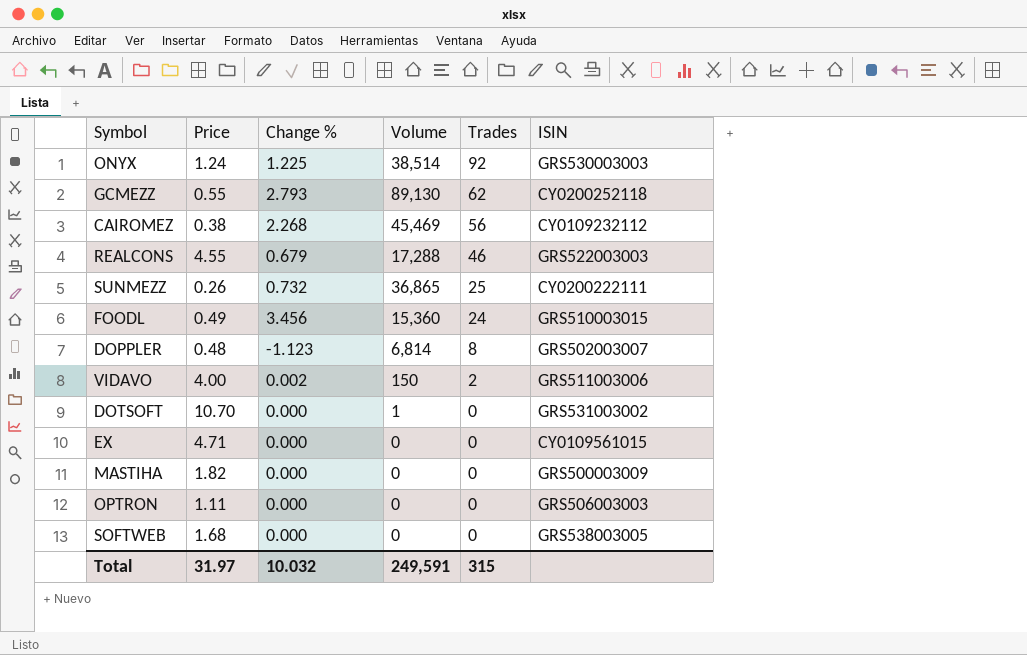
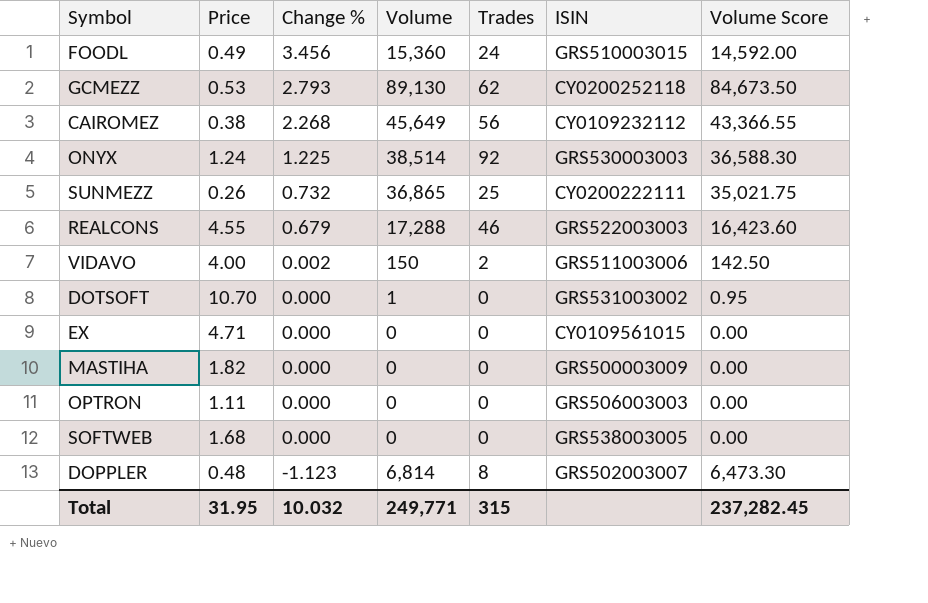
row order: Trades descending -> Change % descending
column Volume Score | formula: none -> [Volume] * 0.95
GCMEZZ | Price: 0.55 -> 0.53
CAIROMEZ | Volume: 45,469 -> 45,649
Total | Price: 31.97 -> 31.95
Total | Volume: 249,591 -> 249,771

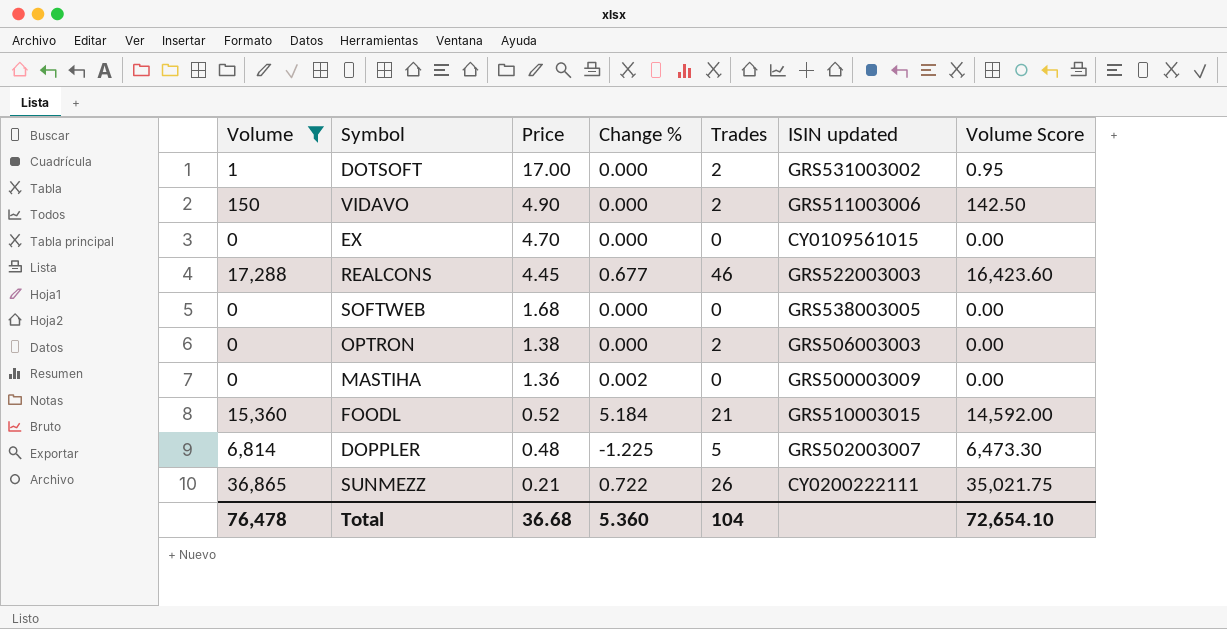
filter: none -> Volume <= 36,865
row order: Change % descending -> Price descending
column Volume | position: 4 -> 1
column name: ISIN -> ISIN updated
DOTSOFT | Price: 10.70 -> 17.00
DOTSOFT | Trades: 0 -> 2
VIDAVO | Price: 4.00 -> 4.90
VIDAVO | Change %: 0.002 -> 0.000
EX | Price: 4.71 -> 4.70
REALCONS | Price: 4.55 -> 4.45
REALCONS | Change %: 0.679 -> 0.677
OPTRON | Price: 1.11 -> 1.38
OPTRON | Trades: 0 -> 2
MASTIHA | Price: 1.82 -> 1.36
MASTIHA | Change %: 0.000 -> 0.002
FOODL | Price: 0.49 -> 0.52
FOODL | Change %: 3.456 -> 5.184
FOODL | Trades: 24 -> 21
DOPPLER | Change %: -1.123 -> -1.225
DOPPLER | Trades: 8 -> 5
SUNMEZZ | Price: 0.26 -> 0.21
SUNMEZZ | Change %: 0.732 -> 0.722
SUNMEZZ | Trades: 25 -> 26
Total | Volume: 249,771 -> 76,478
Total | Price: 31.95 -> 36.68
Total | Change %: 10.032 -> 5.360
Total | Trades: 315 -> 104
Total | Volume Score: 237,282.45 -> 72,654.10

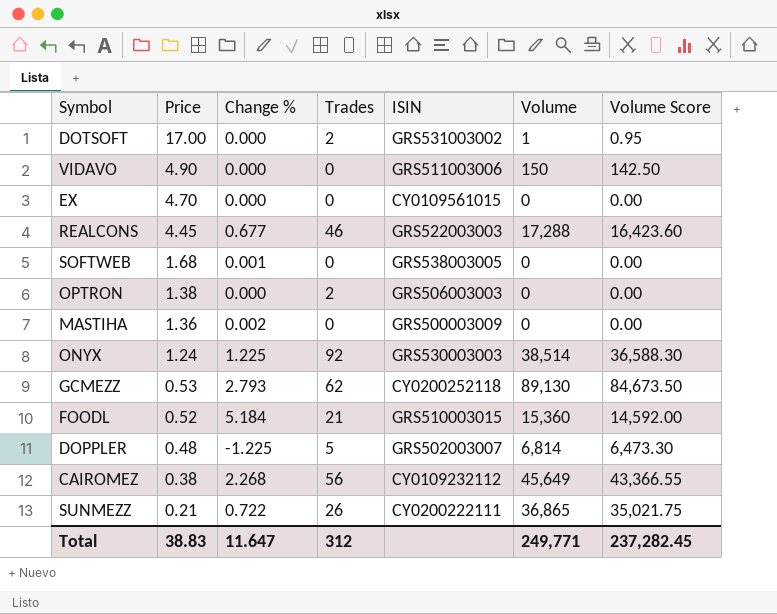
filter: Volume <= 36,865 -> none
column name: ISIN updated -> ISIN
column Volume | position: 1 -> 6
VIDAVO | Trades: 2 -> 0
SOFTWEB | Change %: 0.000 -> 0.001
Total | Price: 36.68 -> 38.83
Total | Change %: 5.360 -> 11.647
Total | Trades: 104 -> 312
Total | Volume: 76,478 -> 249,771
Total | Volume Score: 72,654.10 -> 237,282.45

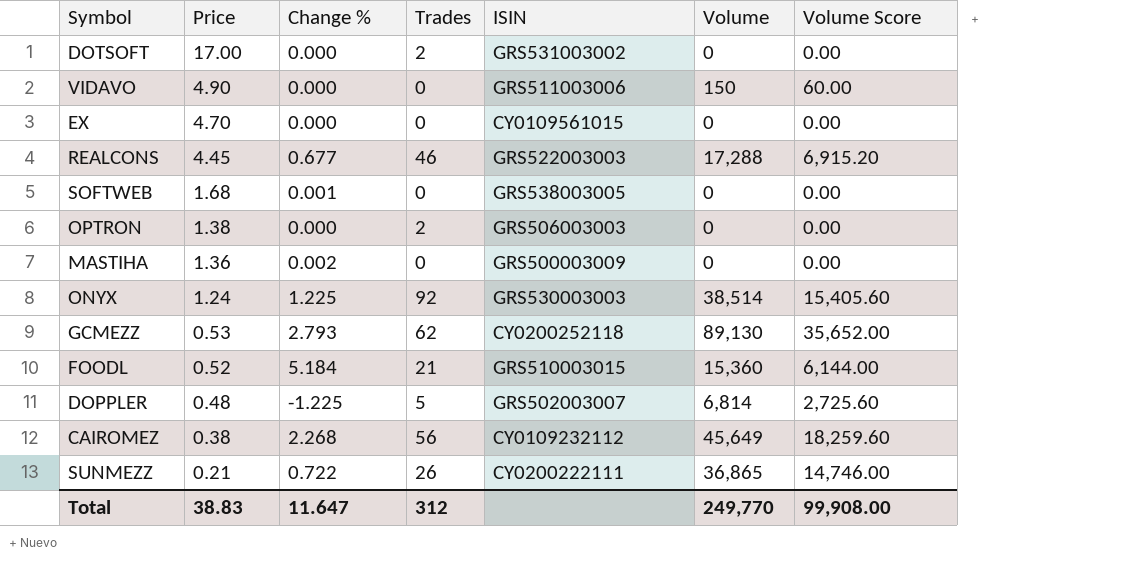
column Volume Score | formula: [Volume] * 0.95 -> [Volume] * 0.4
DOTSOFT | Volume: 1 -> 0
Total | Volume: 249,771 -> 249,770
Total | Volume Score: 237,282.45 -> 99,908.00

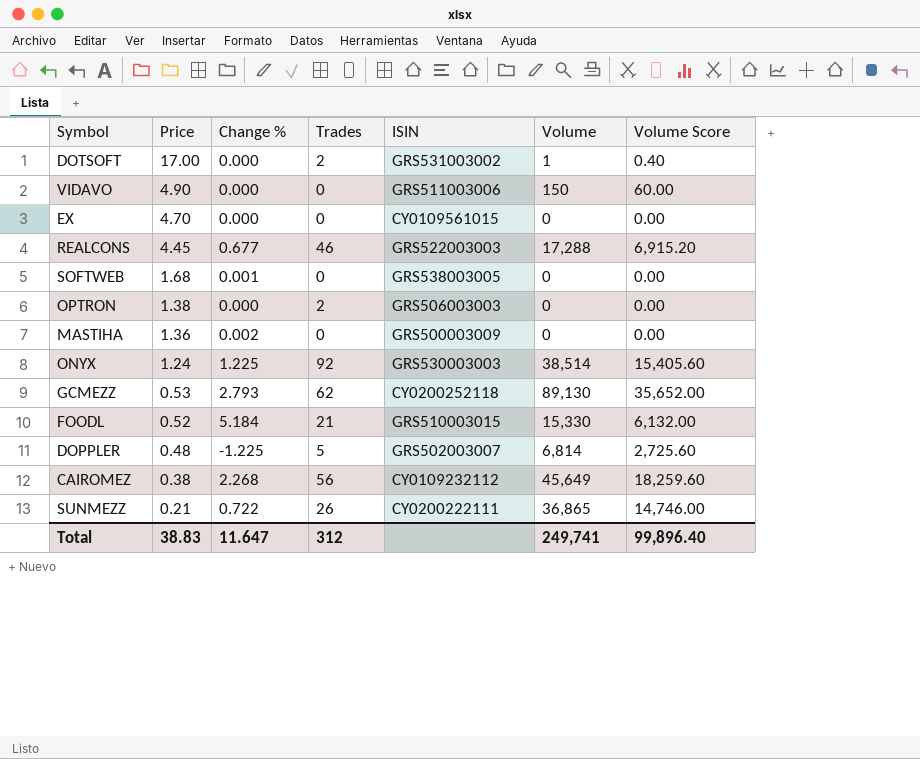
DOTSOFT | Volume: 0 -> 1
DOTSOFT | Volume Score: 0.00 -> 0.40
FOODL | Volume: 15,360 -> 15,330
FOODL | Volume Score: 6,144.00 -> 6,132.00
Total | Volume: 249,770 -> 249,741
Total | Volume Score: 99,908.00 -> 99,896.40

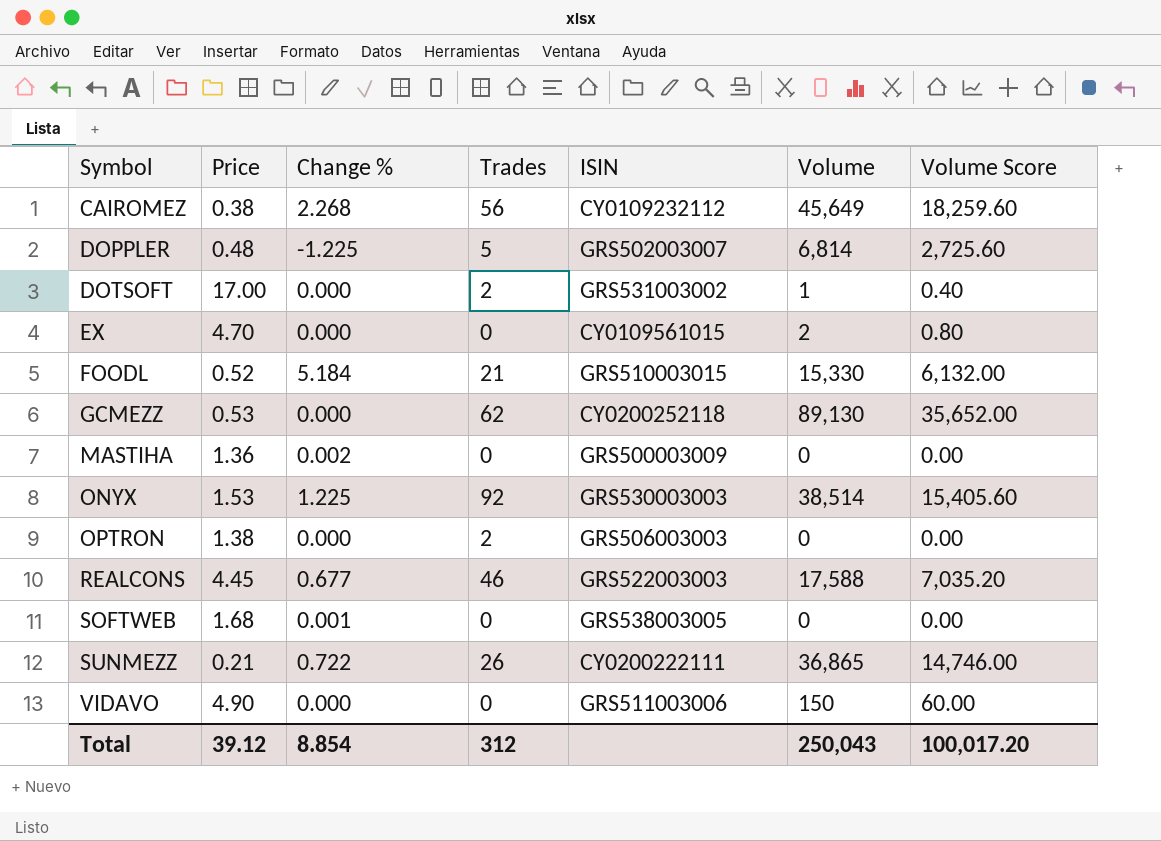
row order: Price descending -> Symbol ascending
EX | Volume: 0 -> 2
EX | Volume Score: 0.00 -> 0.80
GCMEZZ | Change %: 2.793 -> 0.000
ONYX | Price: 1.24 -> 1.53
REALCONS | Volume: 17,288 -> 17,588
REALCONS | Volume Score: 6,915.20 -> 7,035.20
Total | Price: 38.83 -> 39.12
Total | Change %: 11.647 -> 8.854
Total | Volume: 249,741 -> 250,043
Total | Volume Score: 99,896.40 -> 100,017.20

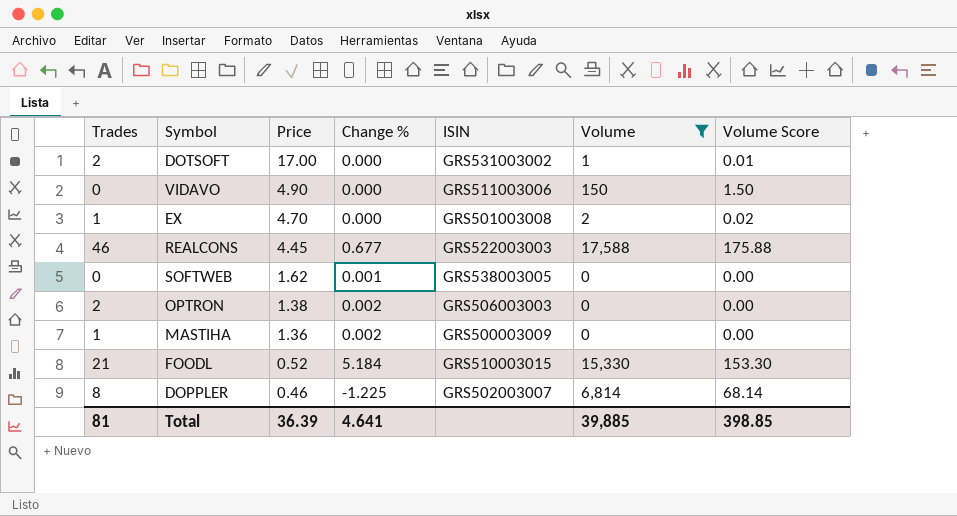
filter: none -> Volume <= 17,588
row order: Symbol ascending -> Price descending
column Trades | position: 4 -> 1
column Volume Score | formula: [Volume] * 0.4 -> [Volume] * 0.01
EX | Trades: 0 -> 1
EX | ISIN: CY0109561015 -> GRS501003008
SOFTWEB | Price: 1.68 -> 1.62
OPTRON | Change %: 0.000 -> 0.002
MASTIHA | Trades: 0 -> 1
DOPPLER | Trades: 5 -> 8
DOPPLER | Price: 0.48 -> 0.46
Total | Trades: 312 -> 81
Total | Price: 39.12 -> 36.39
Total | Change %: 8.854 -> 4.641
Total | Volume: 250,043 -> 39,885
Total | Volume Score: 100,017.20 -> 398.85

